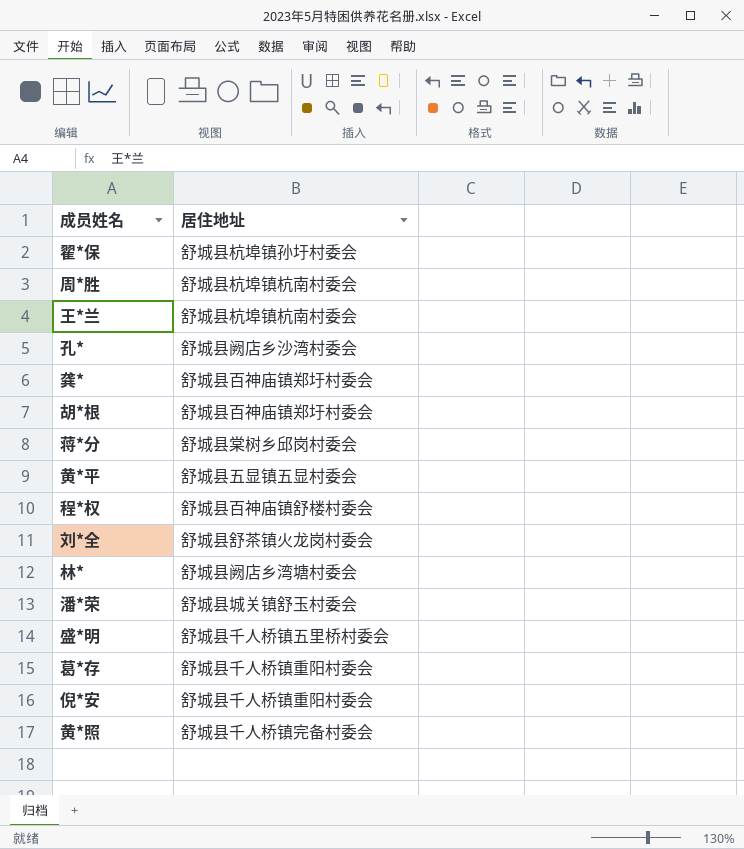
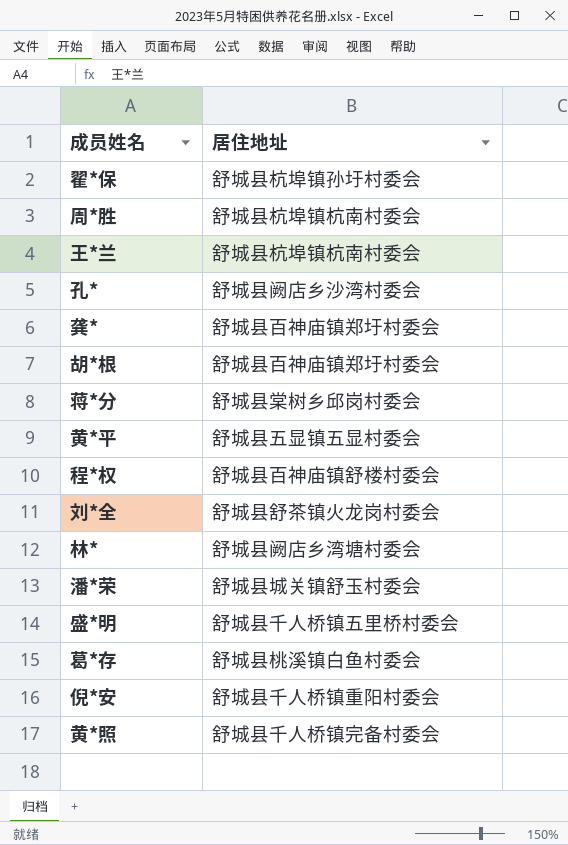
葛*存 | 居住地址: 舒城县千人桥镇重阳村委会 -> 舒城县桃溪镇白鱼村委会

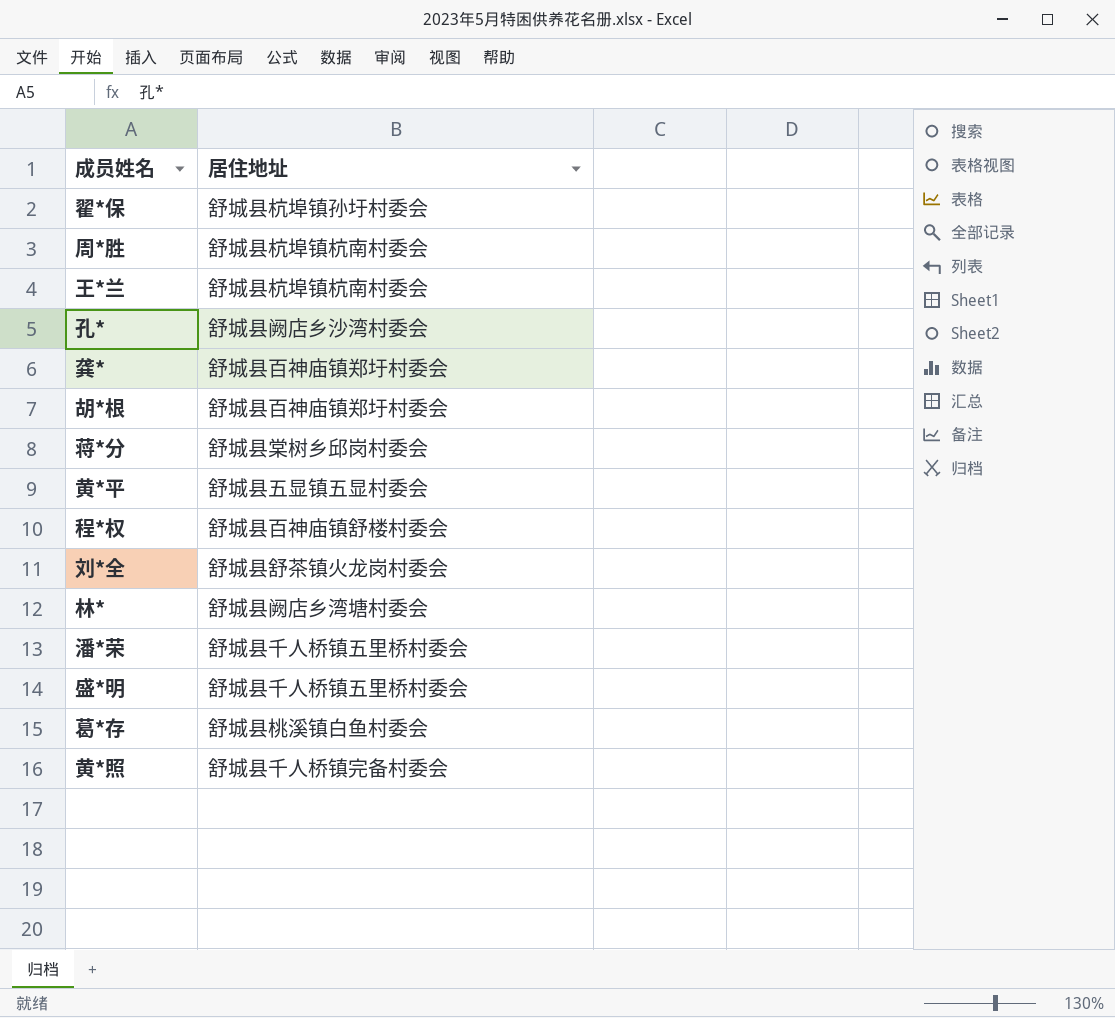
row 倪*安: 舒城县千人桥镇重阳村委会 -> none
潘*荣 | 居住地址: 舒城县城关镇舒玉村委会 -> 舒城县千人桥镇五里桥村委会

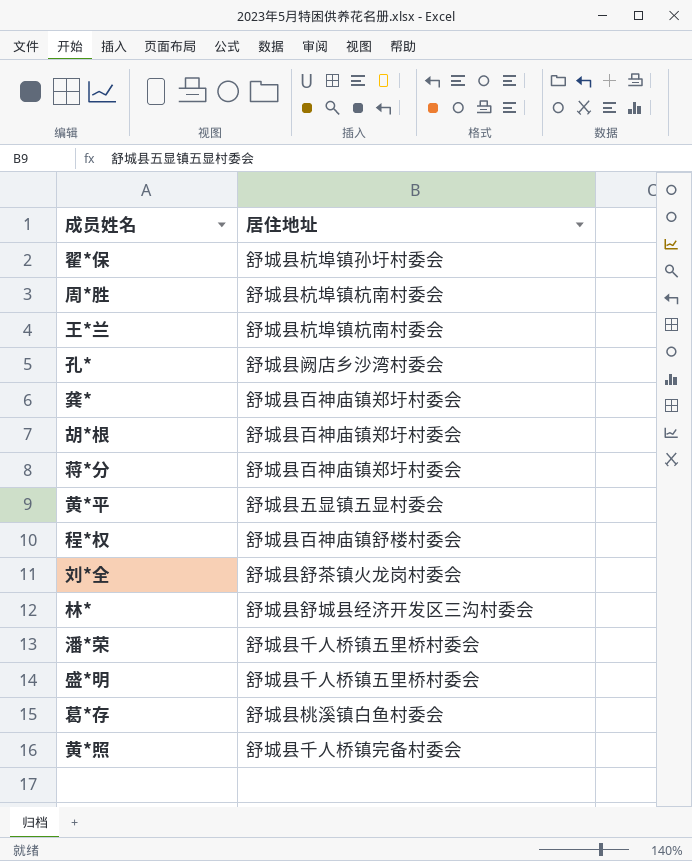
蒋*分 | 居住地址: 舒城县棠树乡邱岗村委会 -> 舒城县百神庙镇郑圩村委会
林* | 居住地址: 舒城县阙店乡湾塘村委会 -> 舒城县舒城县经济开发区三沟村委会

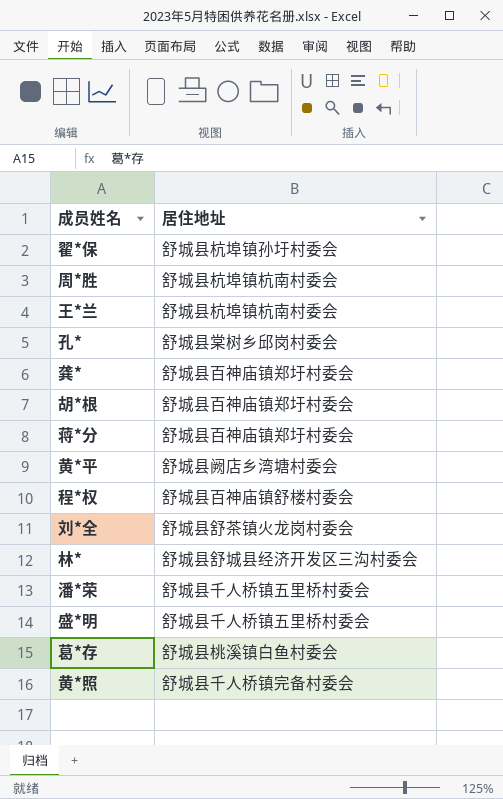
孔* | 居住地址: 舒城县阙店乡沙湾村委会 -> 舒城县棠树乡邱岗村委会
黄*平 | 居住地址: 舒城县五显镇五显村委会 -> 舒城县阙店乡湾塘村委会

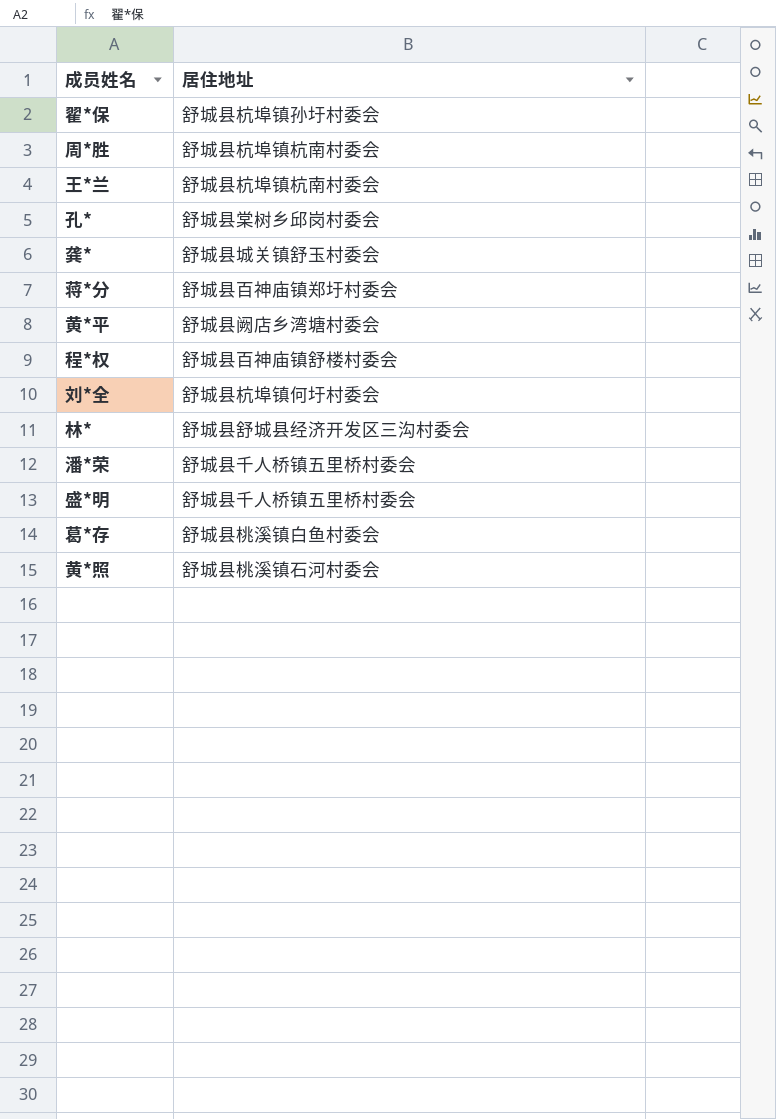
row 胡*根: 舒城县百神庙镇郑圩村委会 -> none
龚* | 居住地址: 舒城县百神庙镇郑圩村委会 -> 舒城县城关镇舒玉村委会
刘*全 | 居住地址: 舒城县舒茶镇火龙岗村委会 -> 舒城县杭埠镇何圩村委会
黄*照 | 居住地址: 舒城县千人桥镇完备村委会 -> 舒城县桃溪镇石河村委会

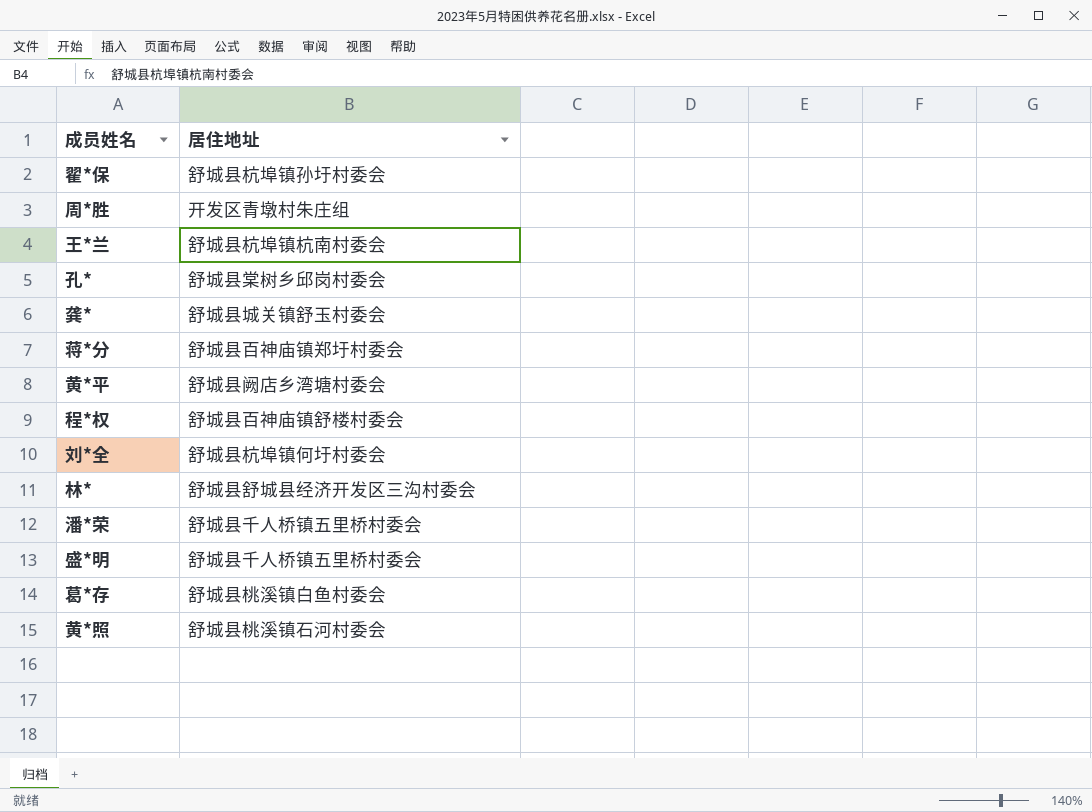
周*胜 | 居住地址: 舒城县杭埠镇杭南村委会 -> 开发区青墩村朱庄组

